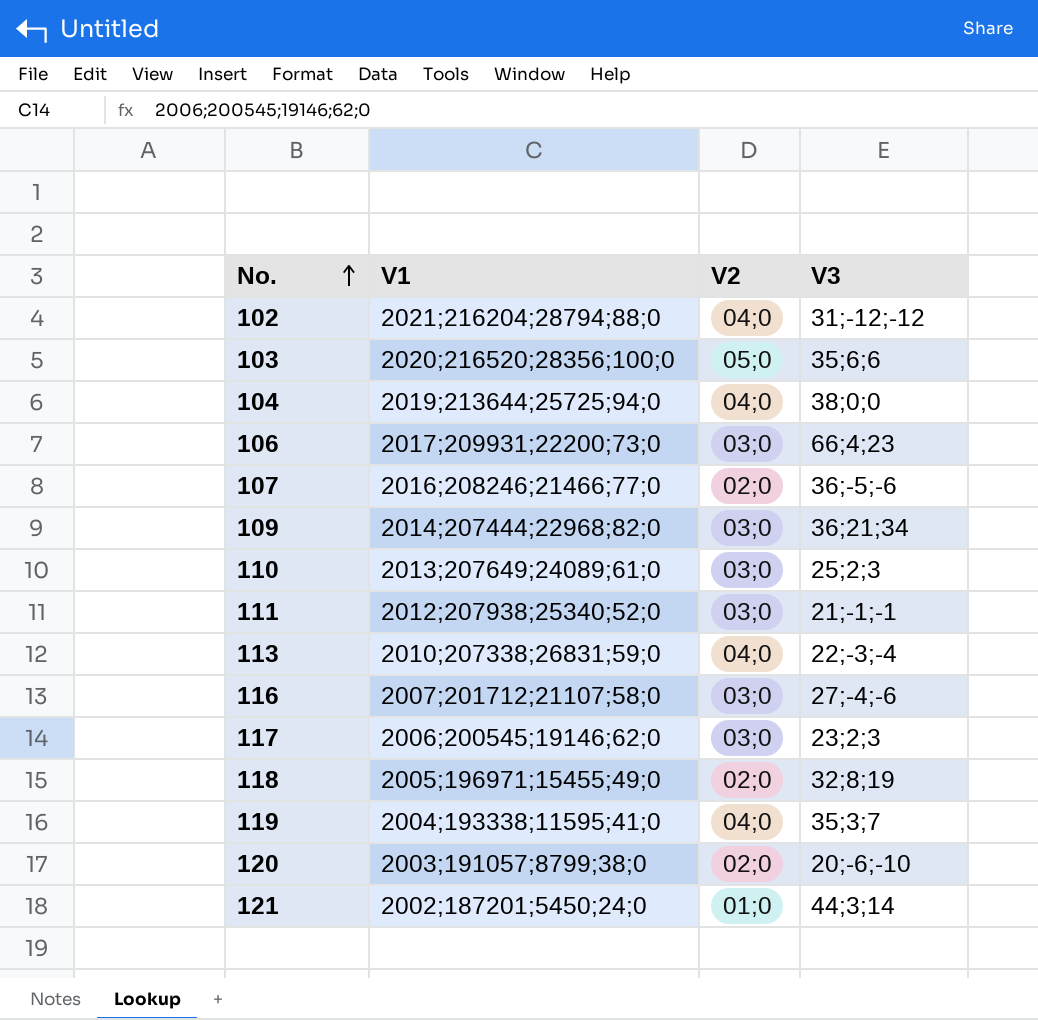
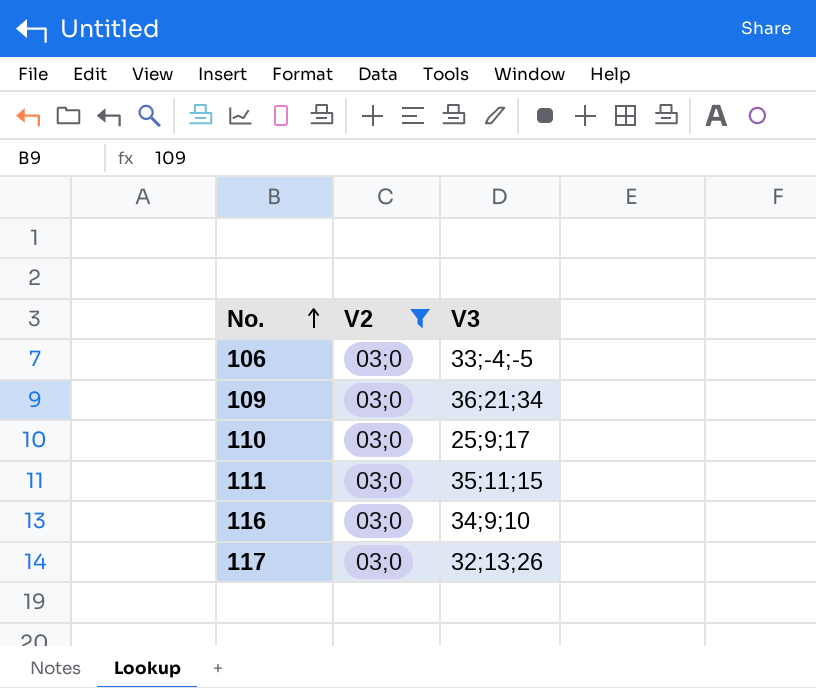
filter: none -> V2 = 03;0
column V1 | position: 2 -> none
106 | V3: 66;4;23 -> 33;-4;-5
110 | V3: 25;2;3 -> 25;9;17
111 | V3: 21;-1;-1 -> 35;11;15
116 | V3: 27;-4;-6 -> 34;9;10
117 | V3: 23;2;3 -> 32;13;26

